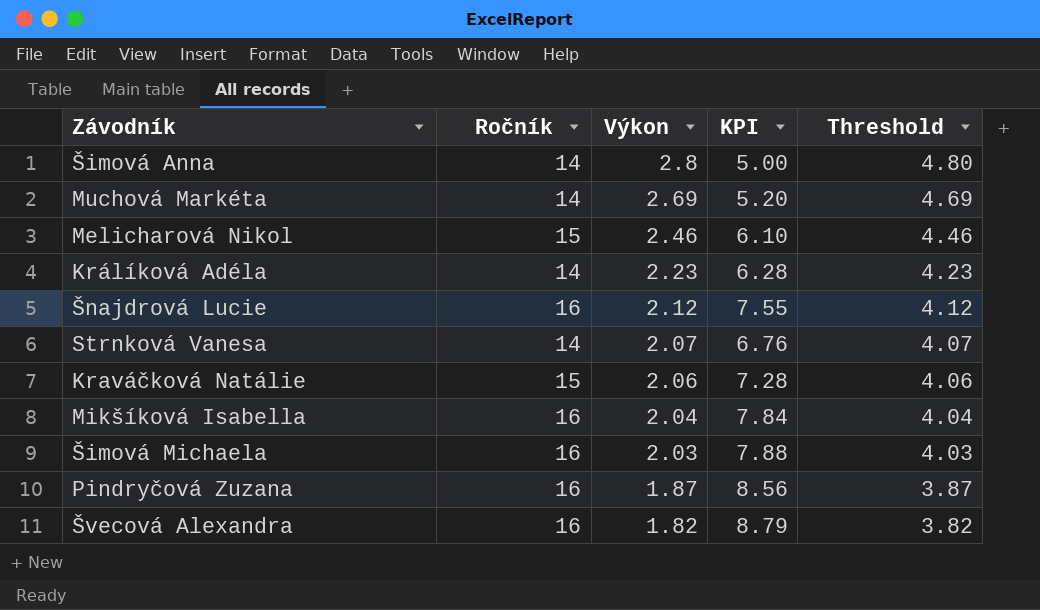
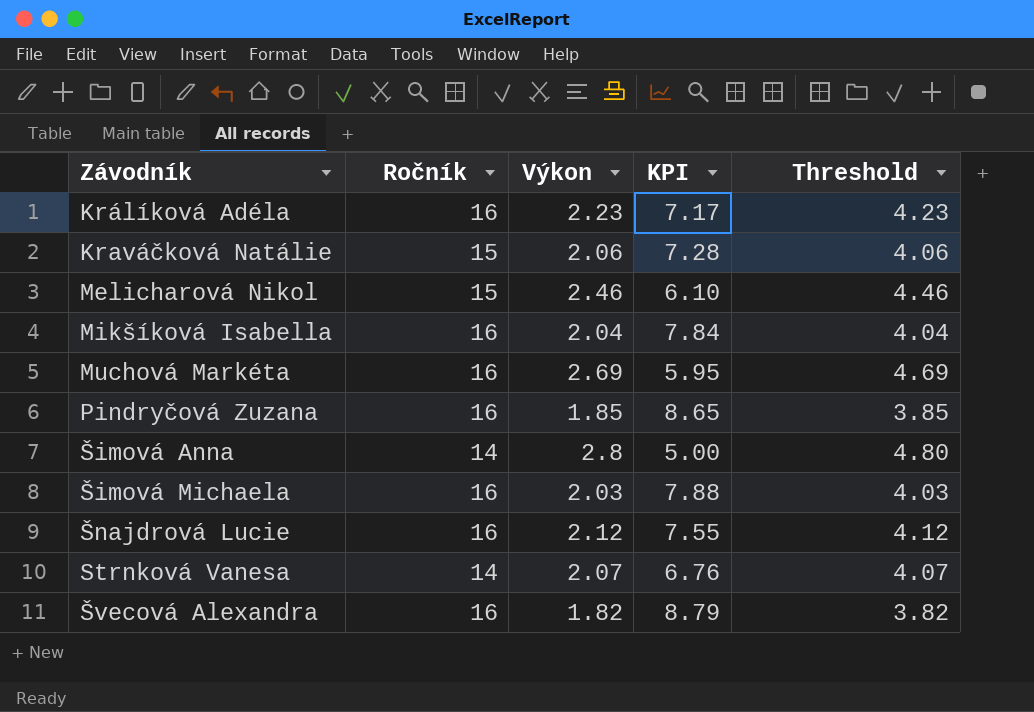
row order: Výkon descending -> Závodník ascending
Králíková Adéla | Ročník: 14 -> 16
Králíková Adéla | KPI: 6.28 -> 7.17
Muchová Markéta | Ročník: 14 -> 16
Muchová Markéta | KPI: 5.20 -> 5.95
Pindryčová Zuzana | Výkon: 1.87 -> 1.85
Pindryčová Zuzana | KPI: 8.56 -> 8.65
Pindryčová Zuzana | Threshold: 3.87 -> 3.85

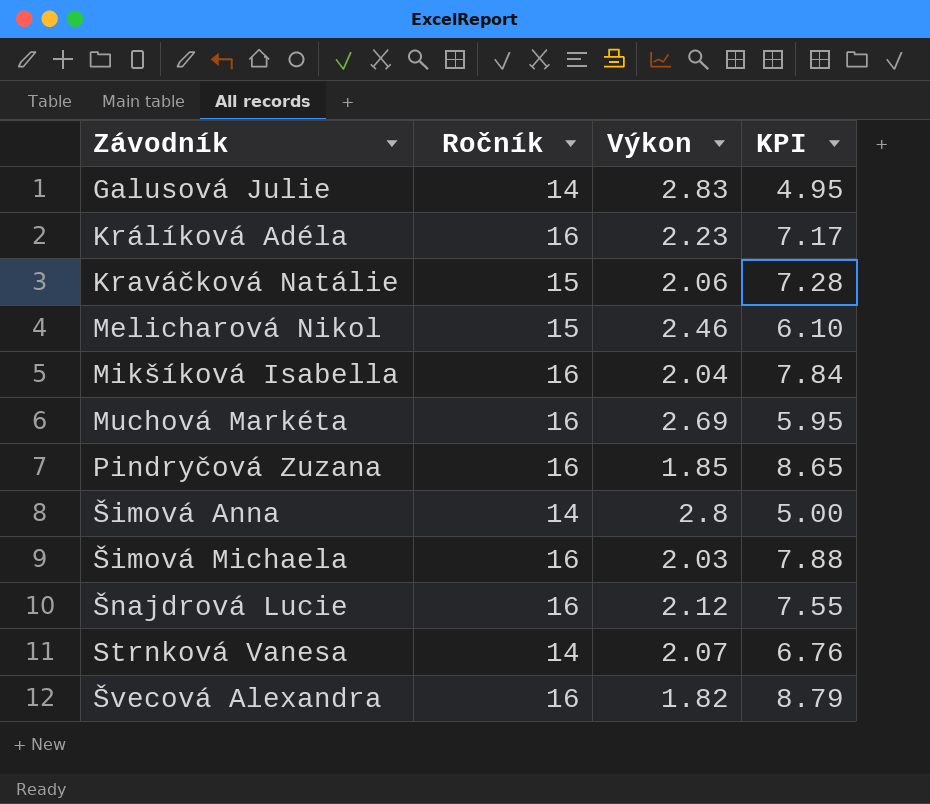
column Threshold | formula: [Výkon] + 2 -> none
row Galusová Julie: none -> 14 | 2.83 | 4.95

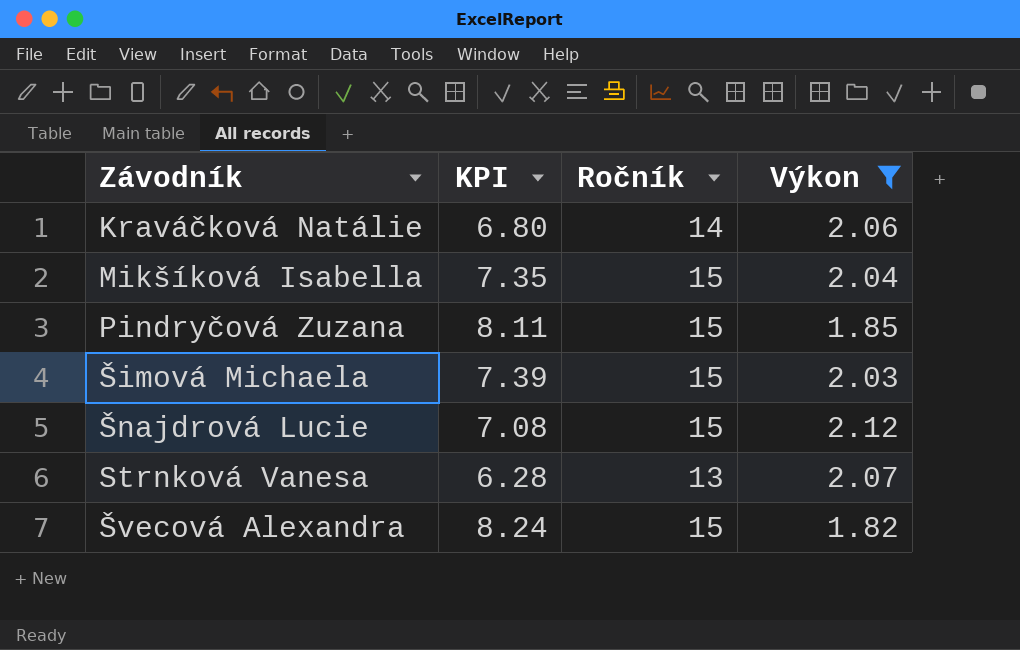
filter: none -> Výkon <= 2.12
column KPI | position: 4 -> 2
Kraváčková Natálie | KPI: 7.28 -> 6.80
Kraváčková Natálie | Ročník: 15 -> 14
Mikšíková Isabella | KPI: 7.84 -> 7.35
Mikšíková Isabella | Ročník: 16 -> 15
Pindryčová Zuzana | KPI: 8.65 -> 8.11
Pindryčová Zuzana | Ročník: 16 -> 15
Šimová Michaela | KPI: 7.88 -> 7.39
Šimová Michaela | Ročník: 16 -> 15
Šnajdrová Lucie | KPI: 7.55 -> 7.08
Šnajdrová Lucie | Ročník: 16 -> 15
Strnková Vanesa | KPI: 6.76 -> 6.28
Strnková Vanesa | Ročník: 14 -> 13
Švecová Alexandra | KPI: 8.79 -> 8.24
Švecová Alexandra | Ročník: 16 -> 15

